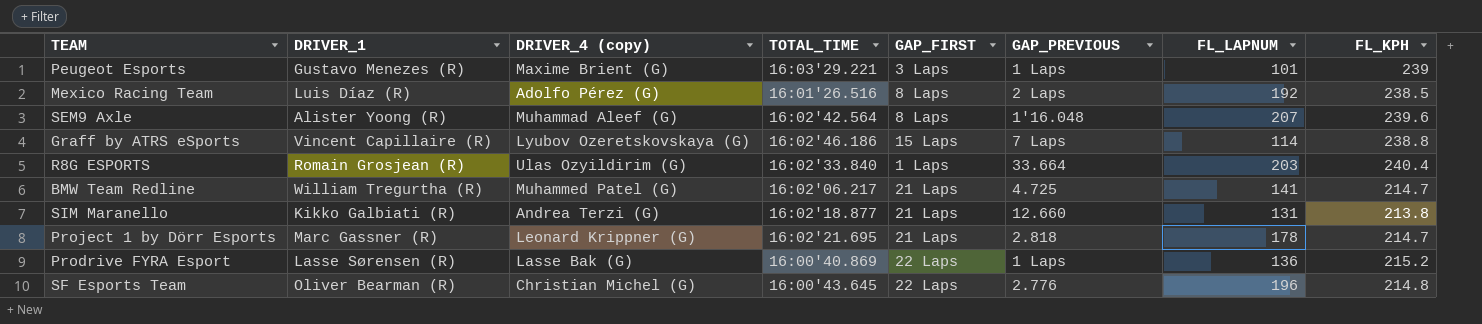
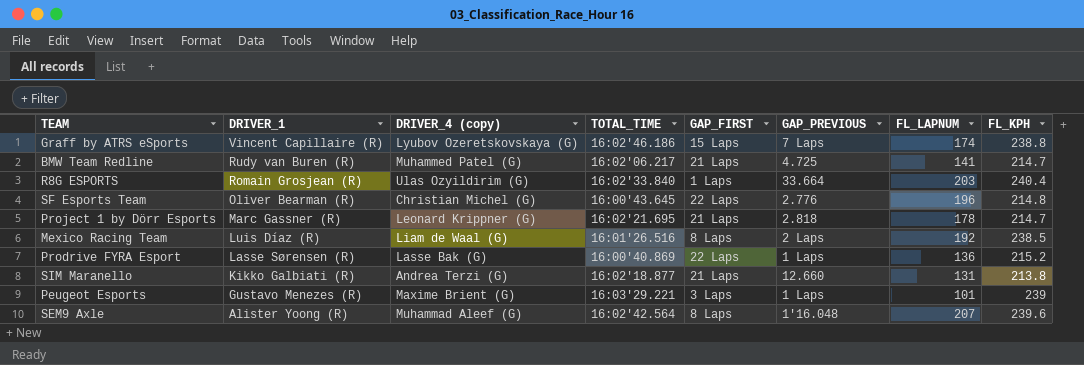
row order: none -> DRIVER_1 descending
Graff by ATRS eSports | FL_LAPNUM: 114 -> 174
BMW Team Redline | DRIVER_1: William Tregurtha (R) -> Rudy van Buren (R)
Mexico Racing Team | DRIVER_4 (copy): Adolfo Pérez (G) -> Liam de Waal (G)

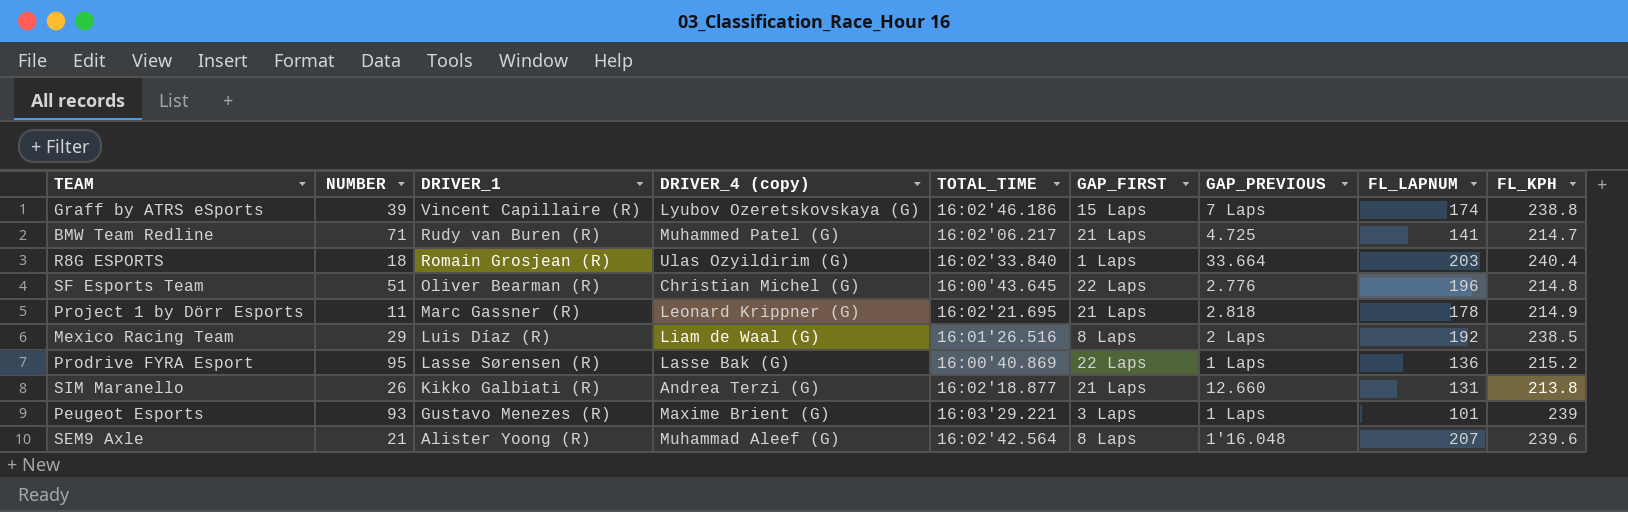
column NUMBER | position: none -> 2
Project 1 by Dörr Esports | FL_KPH: 214.7 -> 214.9

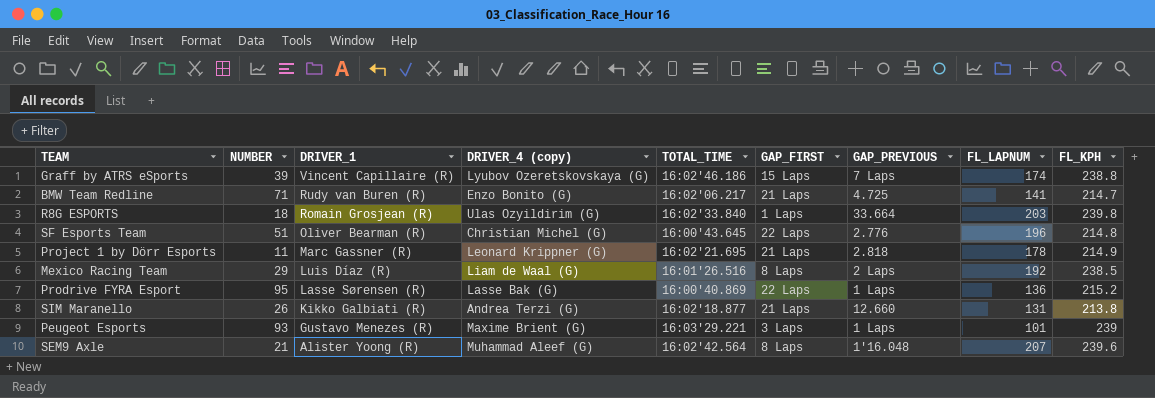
BMW Team Redline | DRIVER_4 (copy): Muhammed Patel (G) -> Enzo Bonito (G)
R8G ESPORTS | FL_KPH: 240.4 -> 239.8

